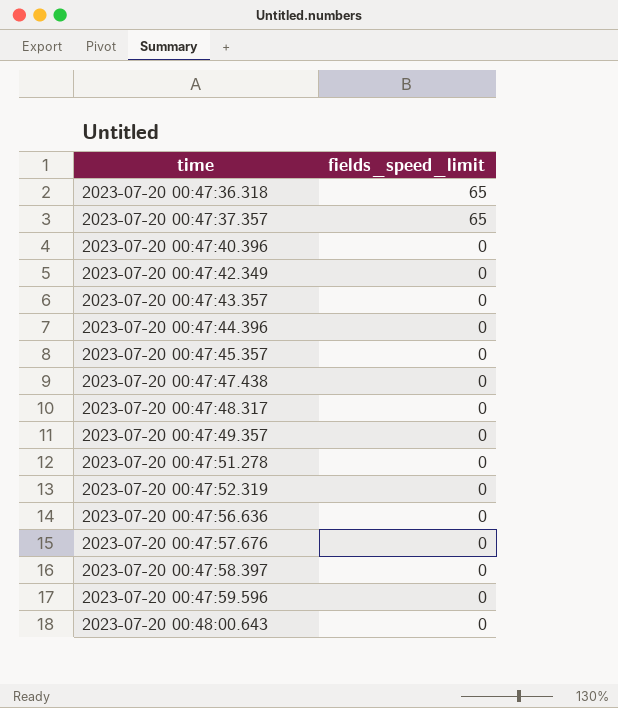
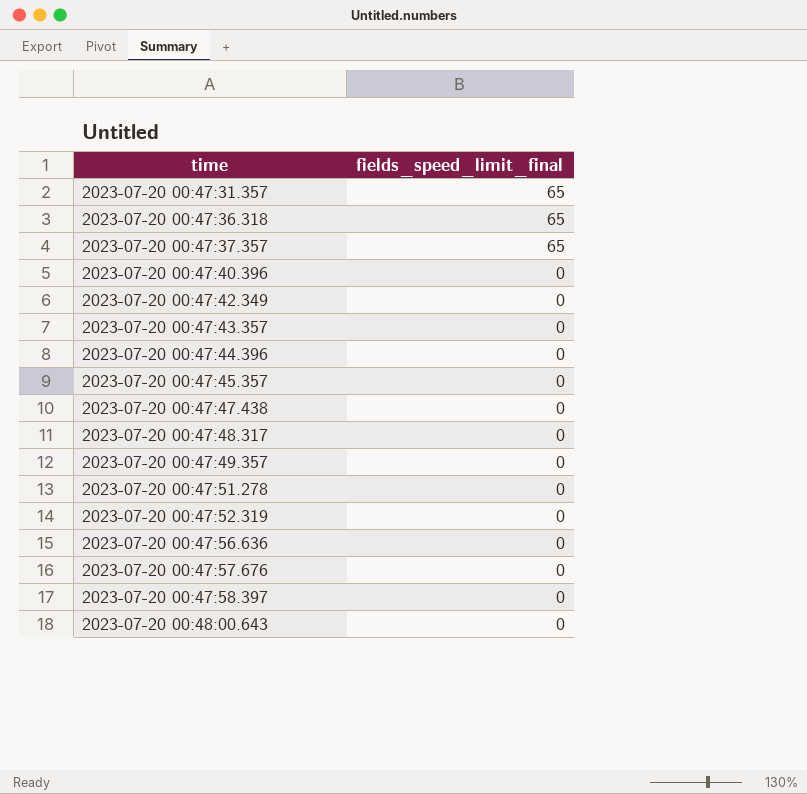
column name: fields_speed_limit -> fields_speed_limit_final
row 2023-07-20 00:47:59.596: 0 -> none
row 2023-07-20 00:47:31.357: none -> 65

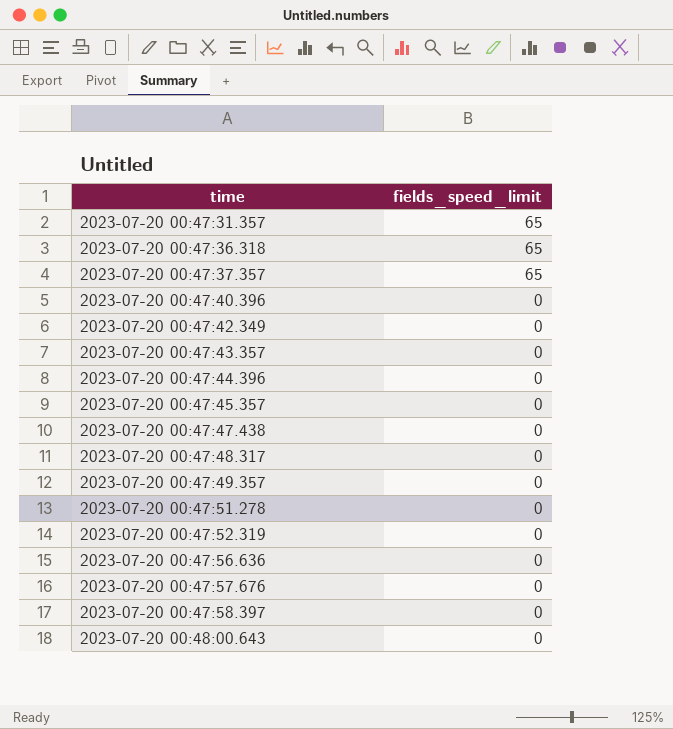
column name: fields_speed_limit_final -> fields_speed_limit

